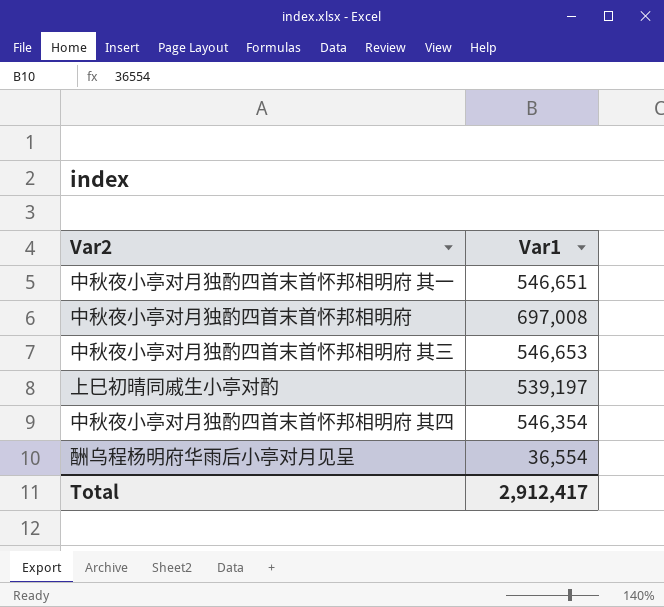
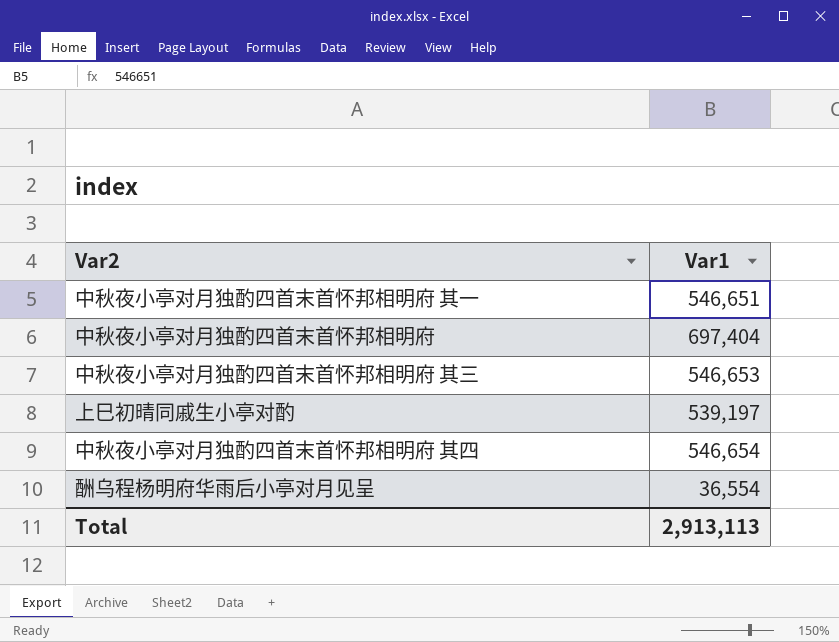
中秋夜小亭对月独酌四首末首怀邦相明府 | Var1: 697,008 -> 697,404
中秋夜小亭对月独酌四首末首怀邦相明府 其四 | Var1: 546,354 -> 546,654
Total | Var1: 2,912,417 -> 2,913,113

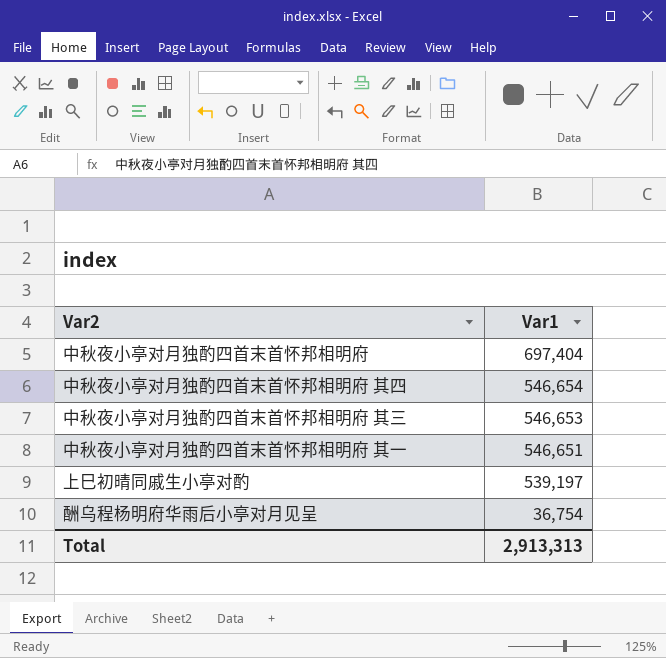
row order: none -> Var1 descending
酬乌程杨明府华雨后小亭对月见呈 | Var1: 36,554 -> 36,754
Total | Var1: 2,913,113 -> 2,913,313

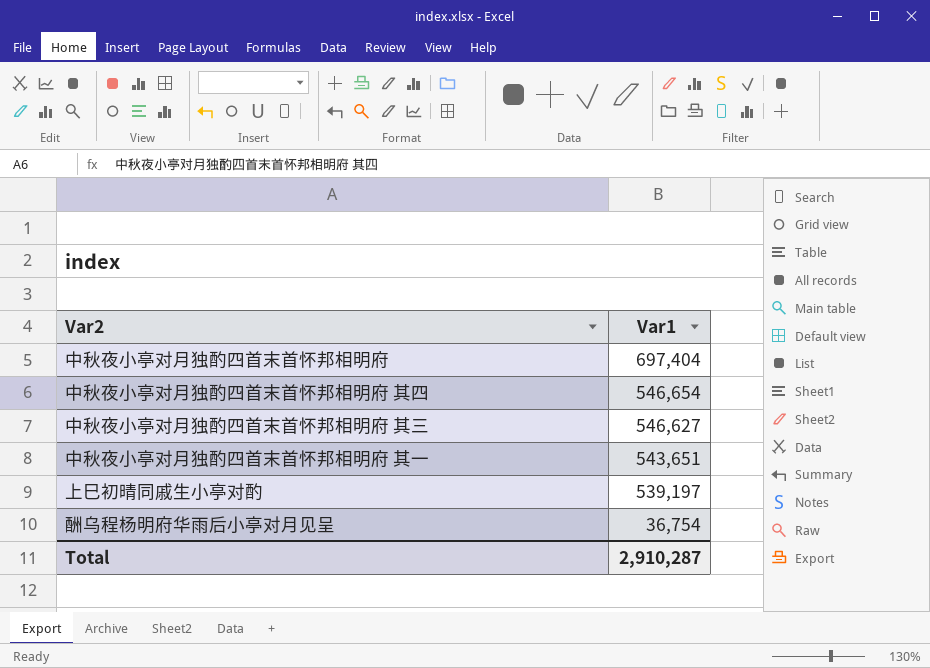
中秋夜小亭对月独酌四首末首怀邦相明府 其三 | Var1: 546,653 -> 546,627
中秋夜小亭对月独酌四首末首怀邦相明府 其一 | Var1: 546,651 -> 543,651
Total | Var1: 2,913,313 -> 2,910,287

